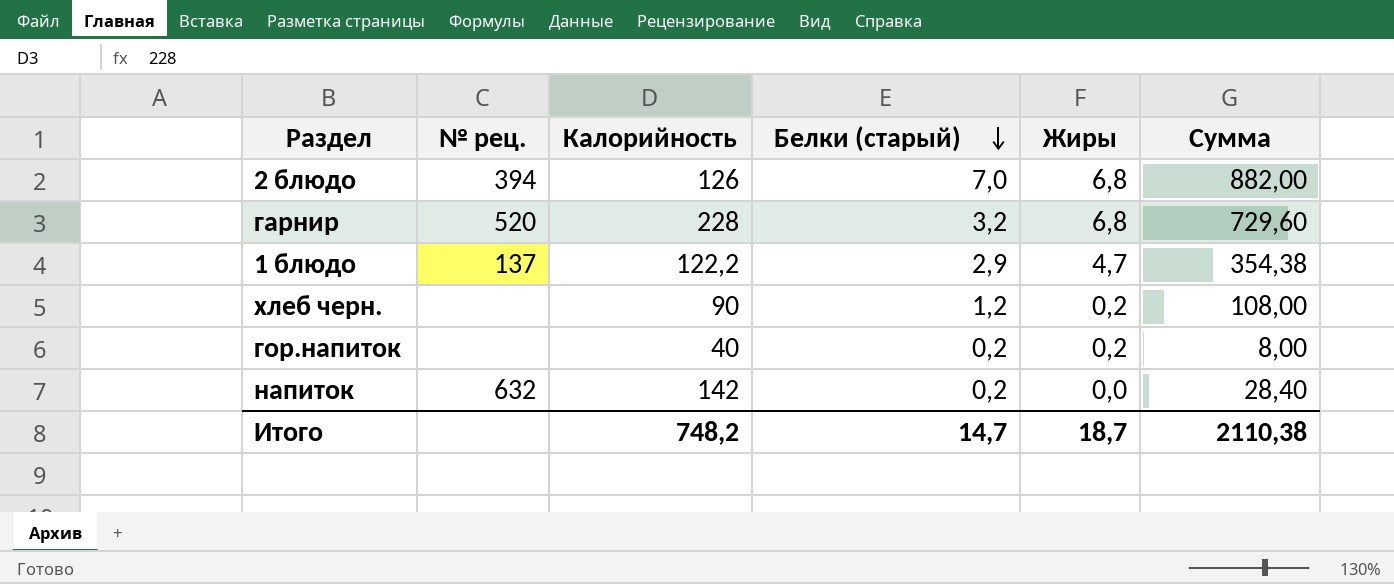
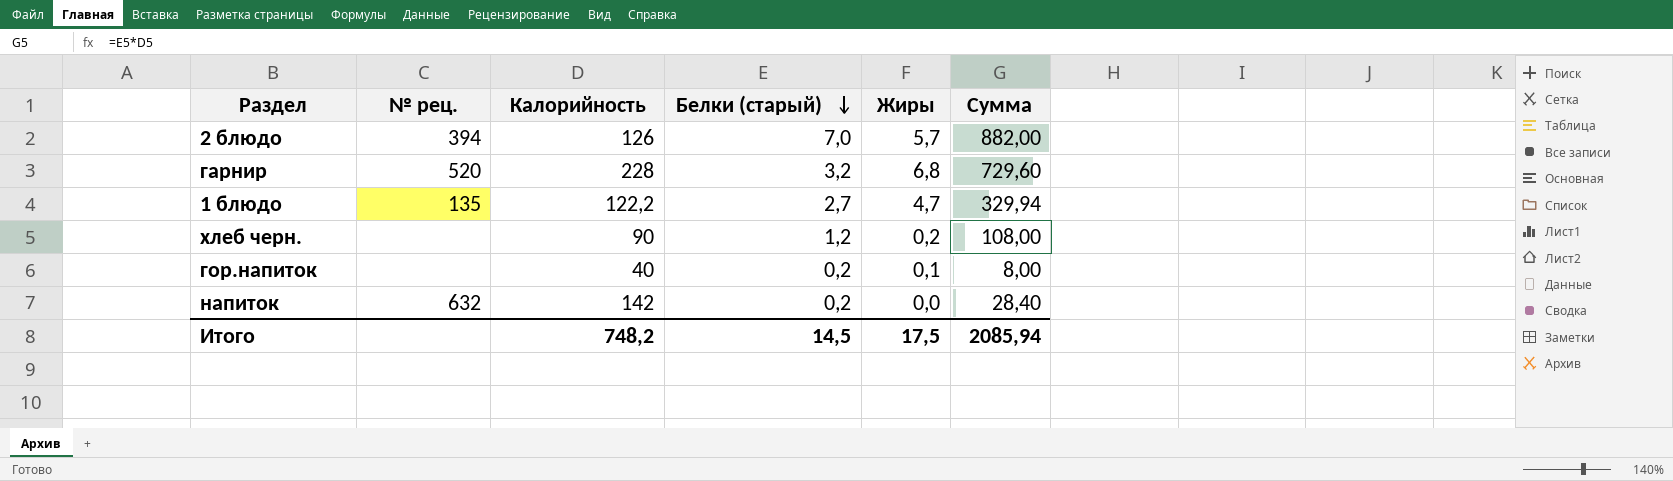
2 блюдо | Жиры: 6,8 -> 5,7
1 блюдо | № рец.: 137 -> 135
1 блюдо | Белки (старый): 2,9 -> 2,7
1 блюдо | Сумма: 354,38 -> 329,94
гор.напиток | Жиры: 0,2 -> 0,1
Итого | Белки (старый): 14,7 -> 14,5
Итого | Жиры: 18,7 -> 17,5
Итого | Сумма: 2110,38 -> 2085,94

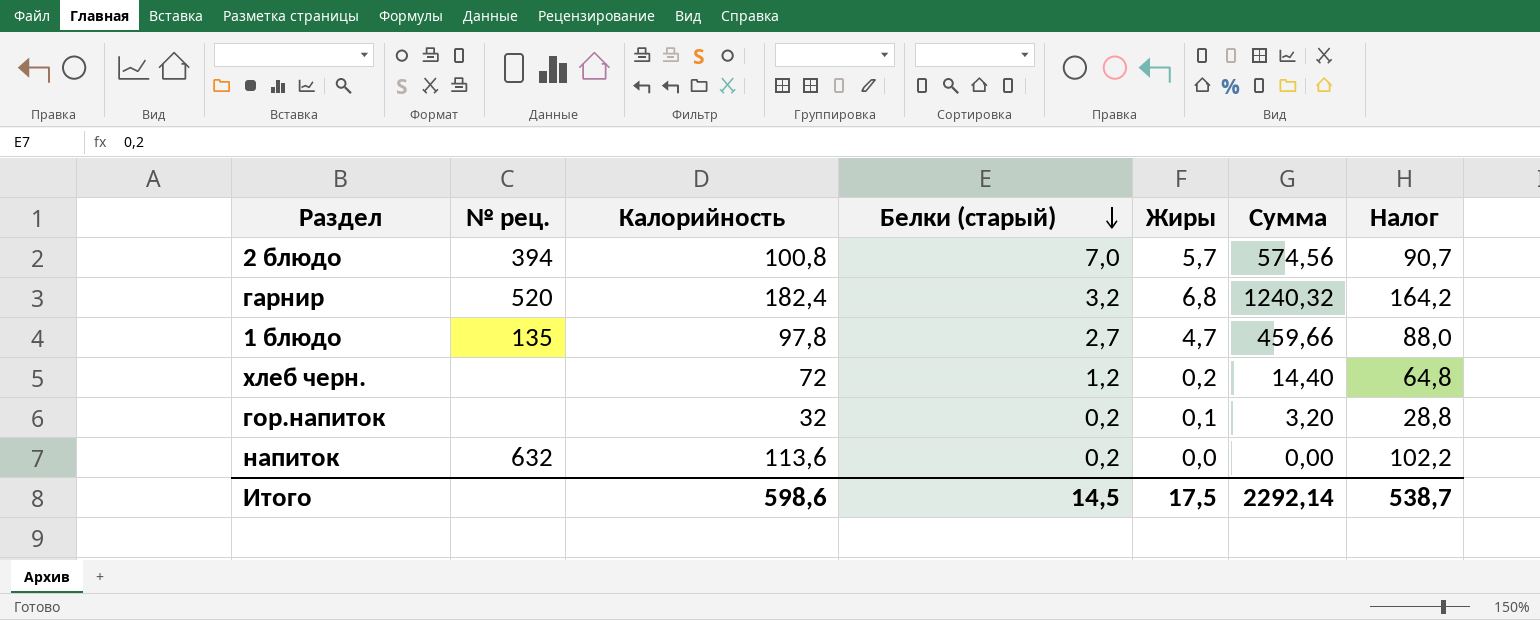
column Сумма | formula: [Калорийность] * [Белки (старый)] -> [Калорийность] * [Жиры]
column Налог | formula: none -> [Калорийность] * 0,9
2 блюдо | Калорийность: 126 -> 100,8
гарнир | Калорийность: 228 -> 182,4
1 блюдо | Калорийность: 122,2 -> 97,8
хлеб черн. | Калорийность: 90 -> 72
гор.напиток | Калорийность: 40 -> 32
напиток | Калорийность: 142 -> 113,6
Итого | Калорийность: 748,2 -> 598,6
Итого | Сумма: 2085,94 -> 2292,14

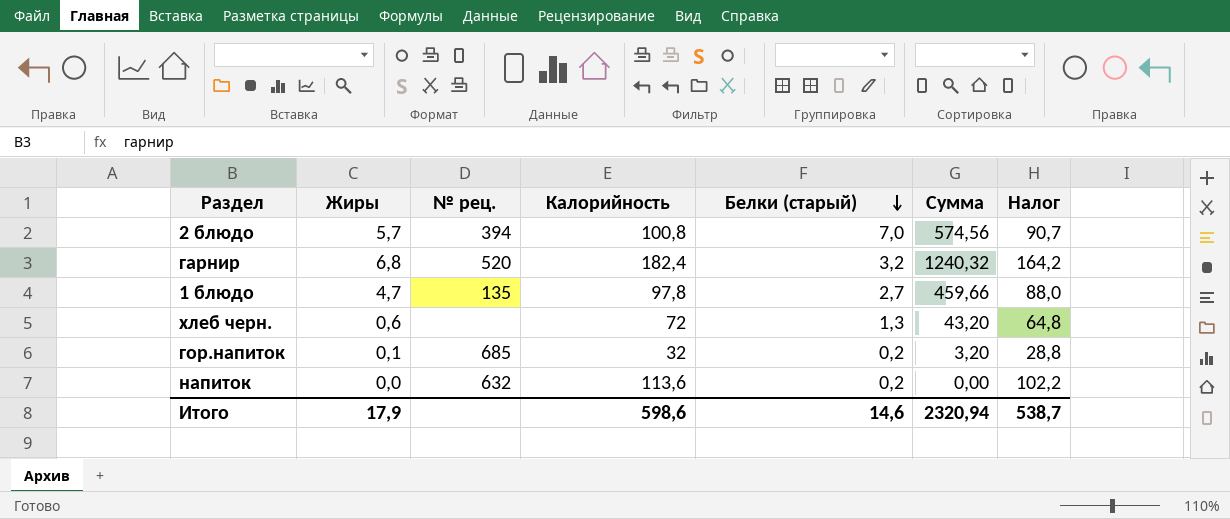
column Жиры | position: 5 -> 2
хлеб черн. | Жиры: 0,2 -> 0,6
хлеб черн. | Белки (старый): 1,2 -> 1,3
хлеб черн. | Сумма: 14,40 -> 43,20
гор.напиток | № рец.: none -> 685
Итого | Жиры: 17,5 -> 17,9
Итого | Белки (старый): 14,5 -> 14,6
Итого | Сумма: 2292,14 -> 2320,94

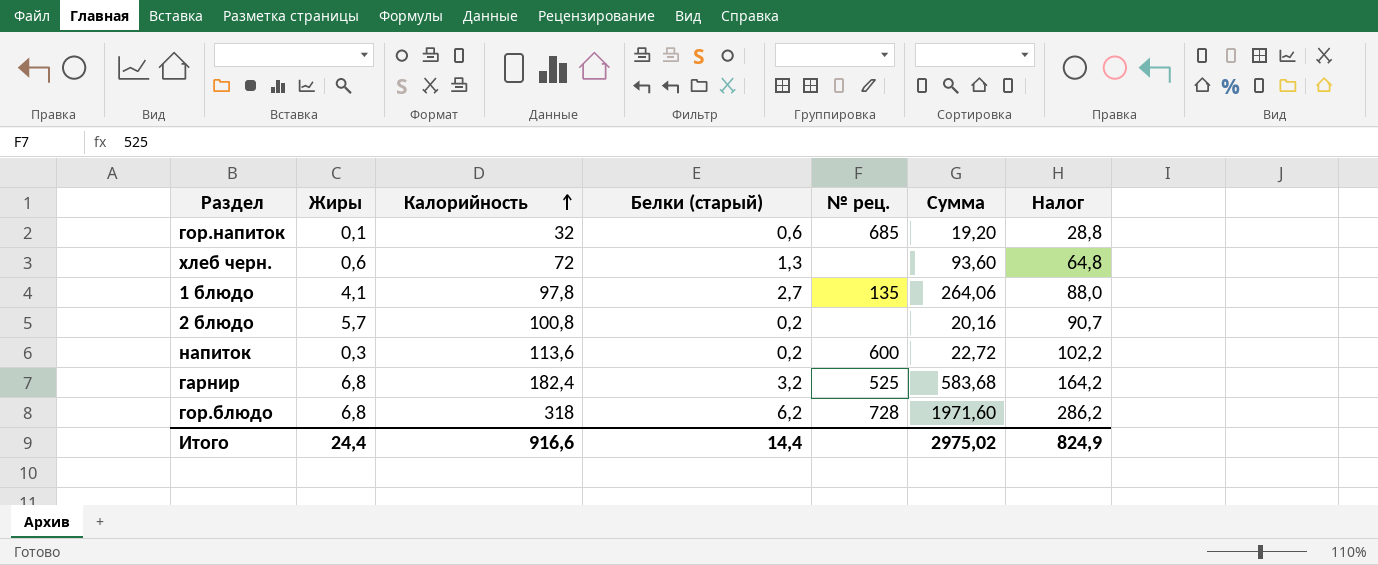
row order: Белки (старый) descending -> Калорийность ascending
column № рец. | position: 3 -> 5
column Сумма | formula: [Жиры] * [Калорийность] -> [Калорийность] * [Белки (старый)]
гор.напиток | Белки (старый): 0,2 -> 0,6
1 блюдо | Жиры: 4,7 -> 4,1
2 блюдо | Белки (старый): 7,0 -> 0,2
2 блюдо | № рец.: 394 -> none
напиток | Жиры: 0,0 -> 0,3
напиток | № рец.: 632 -> 600
гарнир | № рец.: 520 -> 525
row гор.блюдо: none -> 6,8 | 318 | 6,2 | 728 | 1971,60 | 286,2
Итого | Жиры: 17,9 -> 24,4
Итого | Калорийность: 598,6 -> 916,6
Итого | Белки (старый): 14,6 -> 14,4
Итого | Сумма: 2320,94 -> 2975,02
Итого | Налог: 538,7 -> 824,9

